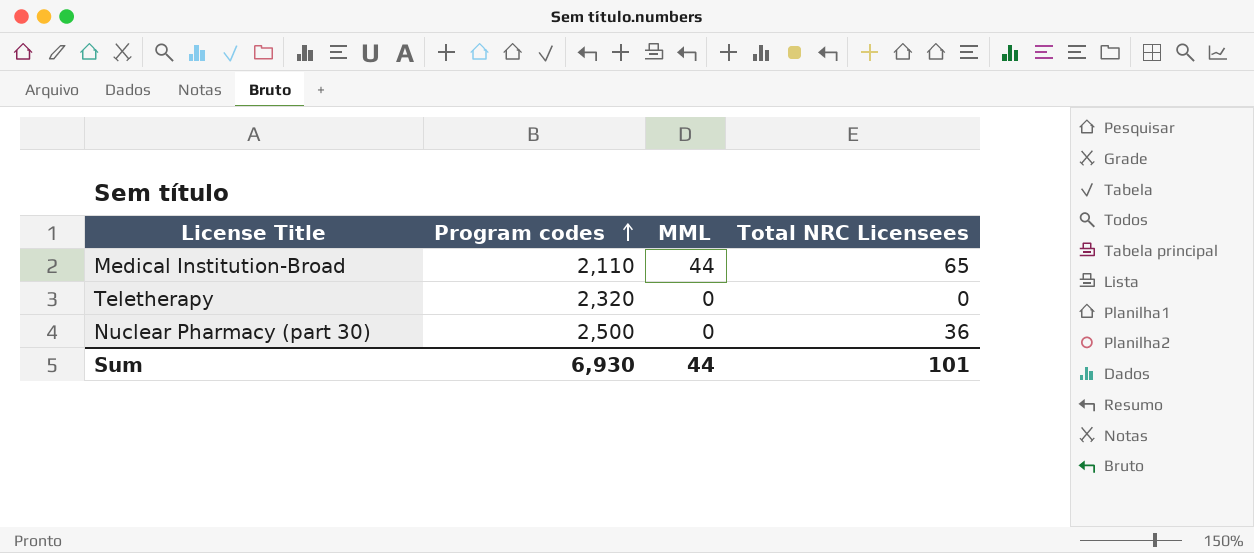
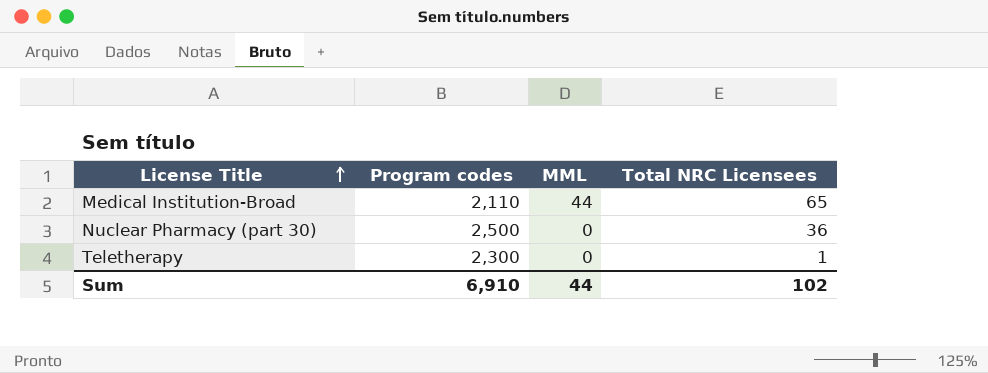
row order: Program codes ascending -> License Title ascending
Teletherapy | Program codes: 2,320 -> 2,300
Teletherapy | Total NRC Licensees: 0 -> 1
Sum | Program codes: 6,930 -> 6,910
Sum | Total NRC Licensees: 101 -> 102

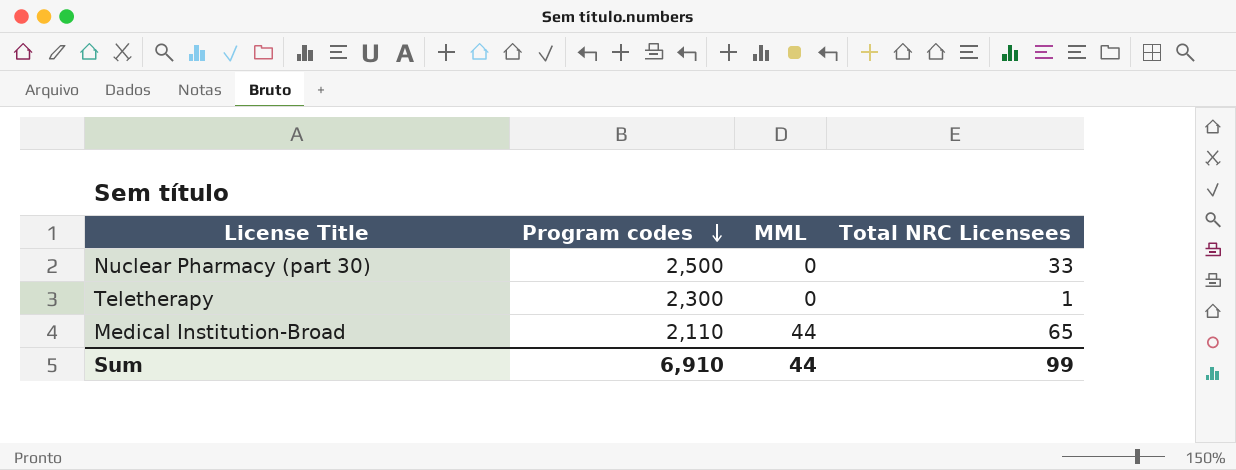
row order: License Title ascending -> Program codes descending
Nuclear Pharmacy (part 30) | Total NRC Licensees: 36 -> 33
Sum | Total NRC Licensees: 102 -> 99

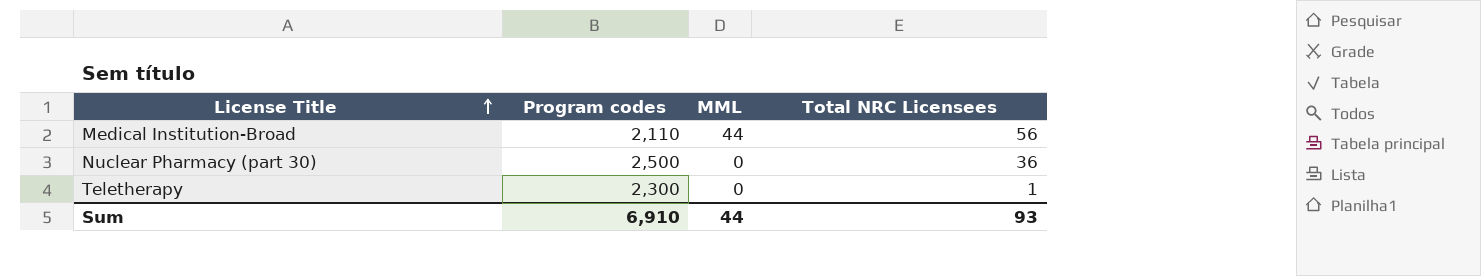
row order: Program codes descending -> License Title ascending
Medical Institution-Broad | Total NRC Licensees: 65 -> 56
Nuclear Pharmacy (part 30) | Total NRC Licensees: 33 -> 36
Sum | Total NRC Licensees: 99 -> 93

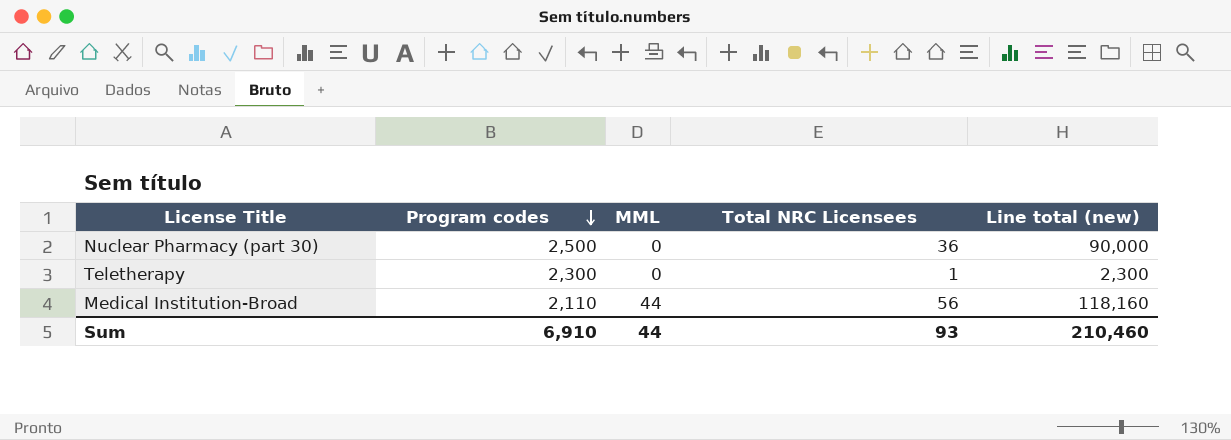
row order: License Title ascending -> Program codes descending
column Line total (new) | formula: none -> [Program codes] * [Total NRC Licensees]

